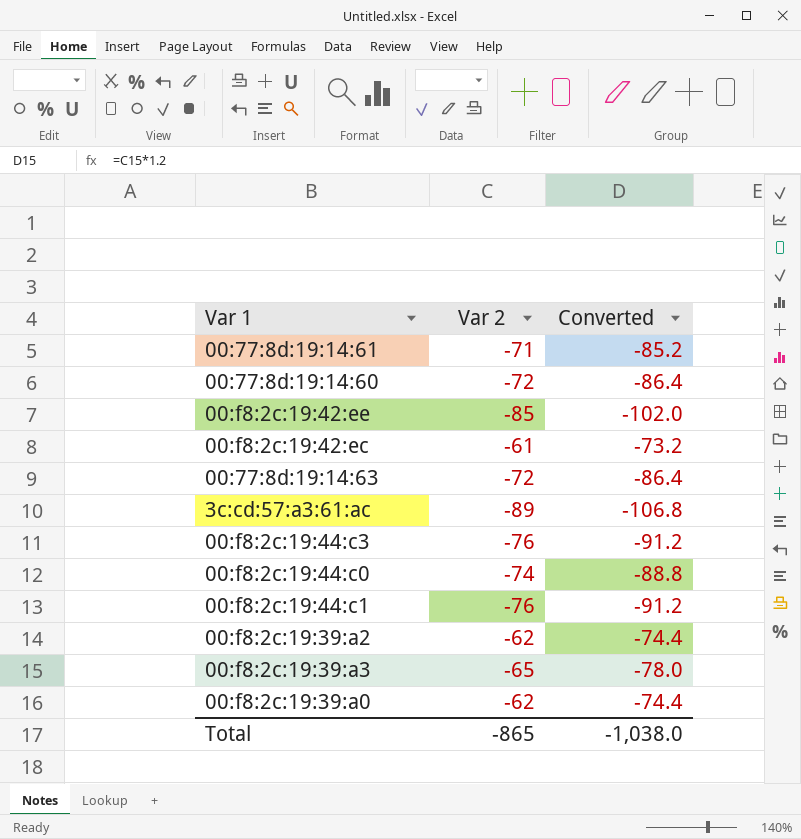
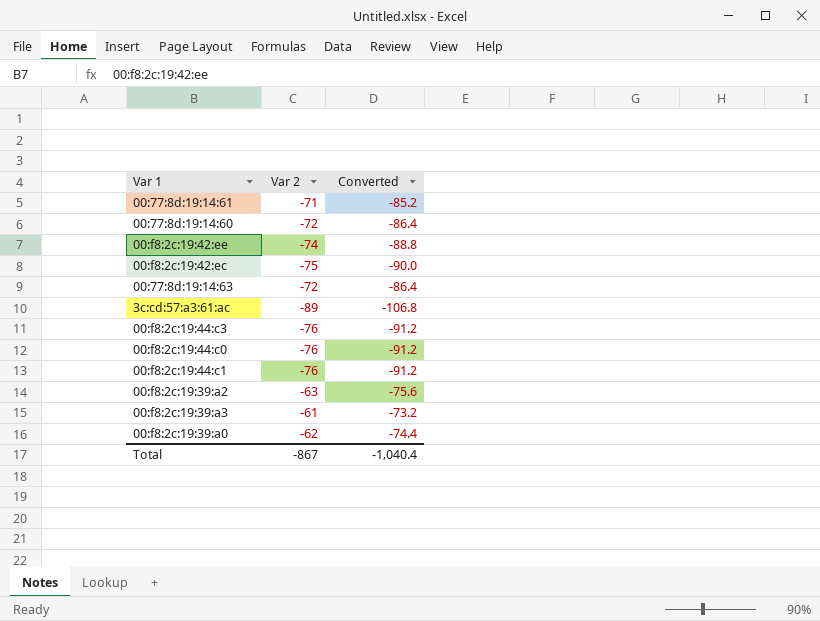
00:f8:2c:19:42:ee | Var 2: -85 -> -74
00:f8:2c:19:42:ee | Converted: -102.0 -> -88.8
00:f8:2c:19:42:ec | Var 2: -61 -> -75
00:f8:2c:19:42:ec | Converted: -73.2 -> -90.0
00:f8:2c:19:44:c0 | Var 2: -74 -> -76
00:f8:2c:19:44:c0 | Converted: -88.8 -> -91.2
00:f8:2c:19:39:a2 | Var 2: -62 -> -63
00:f8:2c:19:39:a2 | Converted: -74.4 -> -75.6
00:f8:2c:19:39:a3 | Var 2: -65 -> -61
00:f8:2c:19:39:a3 | Converted: -78.0 -> -73.2
Total | Var 2: -865 -> -867
Total | Converted: -1,038.0 -> -1,040.4

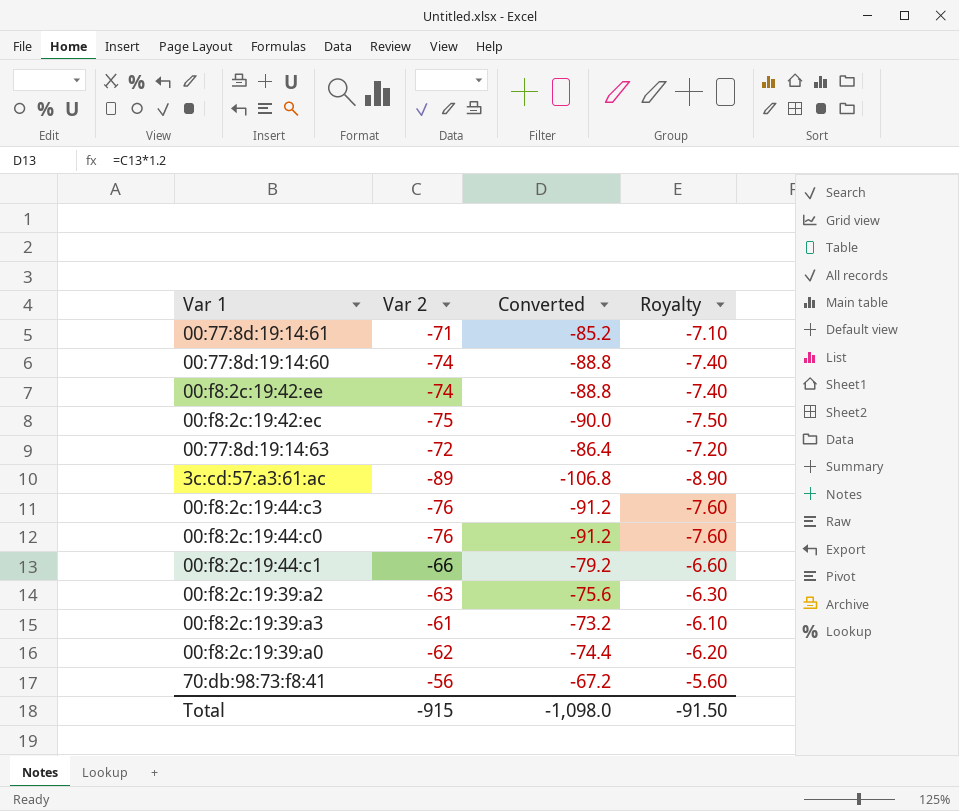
column Royalty | formula: none -> [Var 2] * 0.1
00:77:8d:19:14:60 | Var 2: -72 -> -74
00:77:8d:19:14:60 | Converted: -86.4 -> -88.8
00:f8:2c:19:44:c1 | Var 2: -76 -> -66
00:f8:2c:19:44:c1 | Converted: -91.2 -> -79.2
row 70:db:98:73:f8:41: none -> -56 | -67.2 | -5.60
Total | Var 2: -867 -> -915
Total | Converted: -1,040.4 -> -1,098.0

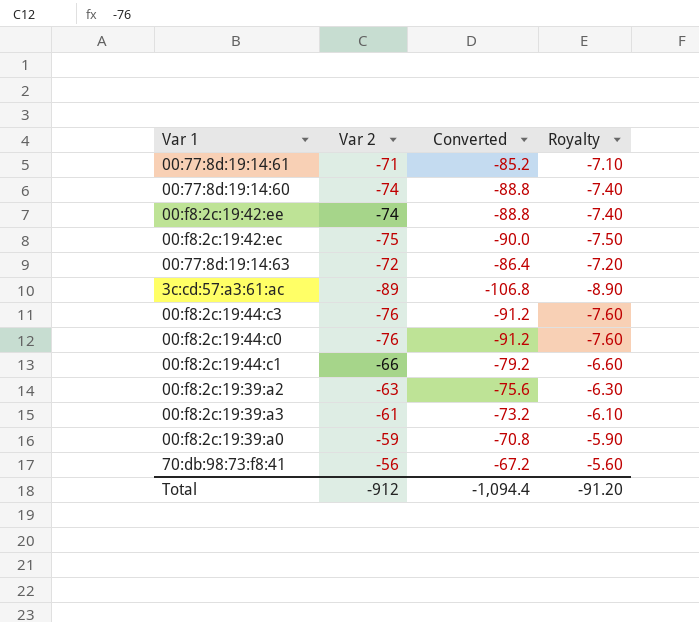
00:f8:2c:19:39:a0 | Var 2: -62 -> -59
00:f8:2c:19:39:a0 | Converted: -74.4 -> -70.8
00:f8:2c:19:39:a0 | Royalty: -6.20 -> -5.90
Total | Var 2: -915 -> -912
Total | Converted: -1,098.0 -> -1,094.4
Total | Royalty: -91.50 -> -91.20

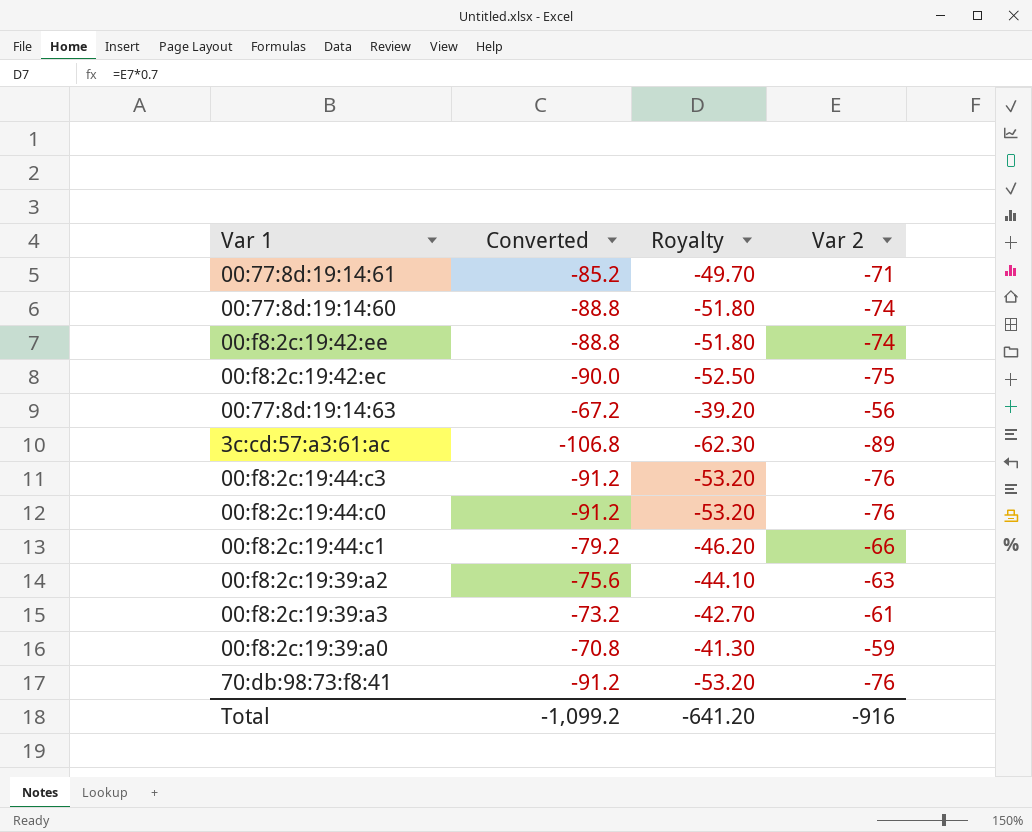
column Royalty | formula: [Var 2] * 0.1 -> [Var 2] * 0.7
column Var 2 | position: 2 -> 4
00:77:8d:19:14:63 | Converted: -86.4 -> -67.2
00:77:8d:19:14:63 | Var 2: -72 -> -56
70:db:98:73:f8:41 | Converted: -67.2 -> -91.2
70:db:98:73:f8:41 | Var 2: -56 -> -76
Total | Converted: -1,094.4 -> -1,099.2
Total | Royalty: -91.20 -> -641.20
Total | Var 2: -912 -> -916

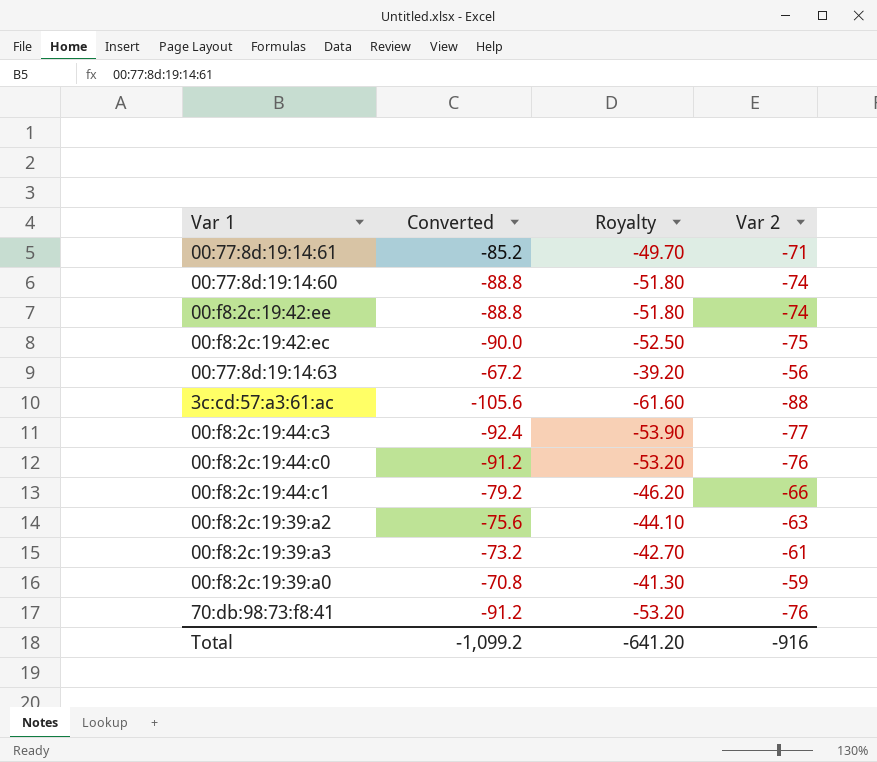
3c:cd:57:a3:61:ac | Converted: -106.8 -> -105.6
3c:cd:57:a3:61:ac | Royalty: -62.30 -> -61.60
3c:cd:57:a3:61:ac | Var 2: -89 -> -88
00:f8:2c:19:44:c3 | Converted: -91.2 -> -92.4
00:f8:2c:19:44:c3 | Royalty: -53.20 -> -53.90
00:f8:2c:19:44:c3 | Var 2: -76 -> -77

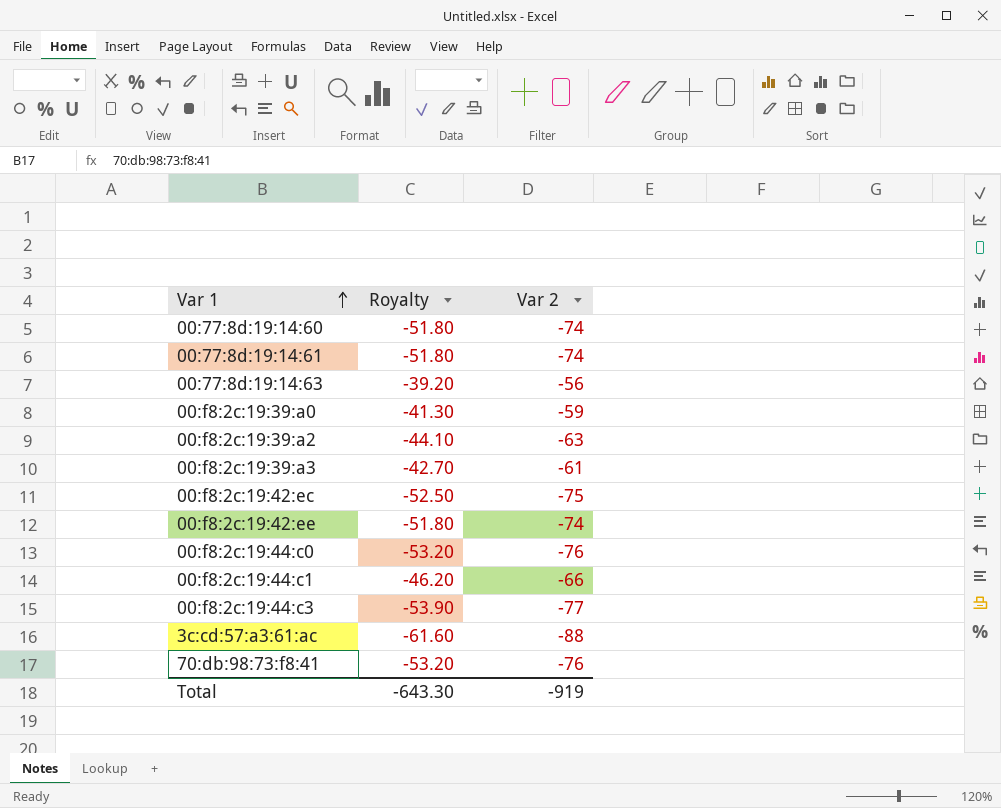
row order: none -> Var 1 ascending
column Converted | formula: [Var 2] * 1.2 -> none
00:77:8d:19:14:61 | Royalty: -49.70 -> -51.80
00:77:8d:19:14:61 | Var 2: -71 -> -74
Total | Royalty: -641.20 -> -643.30
Total | Var 2: -916 -> -919

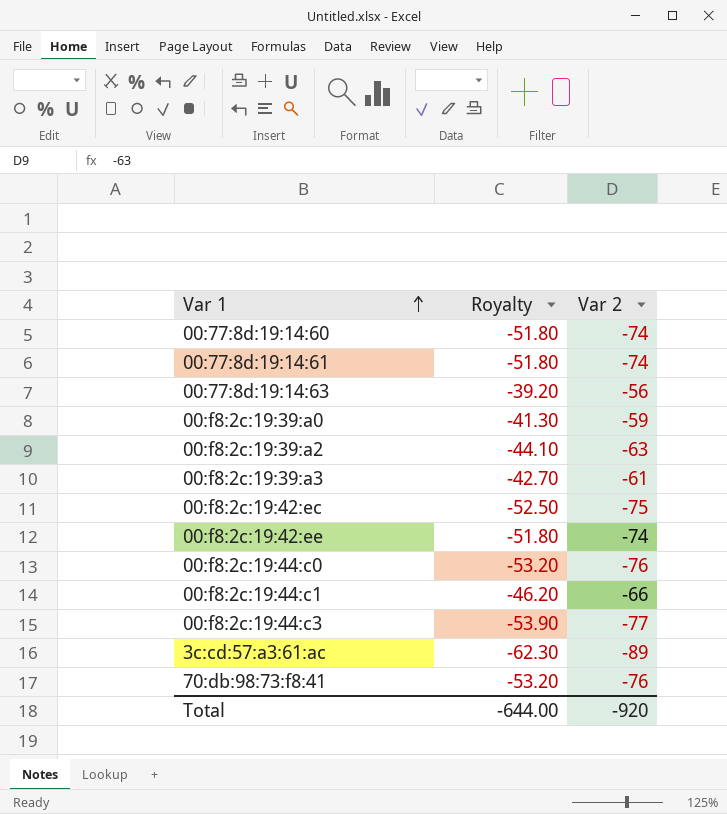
3c:cd:57:a3:61:ac | Royalty: -61.60 -> -62.30
3c:cd:57:a3:61:ac | Var 2: -88 -> -89
Total | Royalty: -643.30 -> -644.00
Total | Var 2: -919 -> -920

